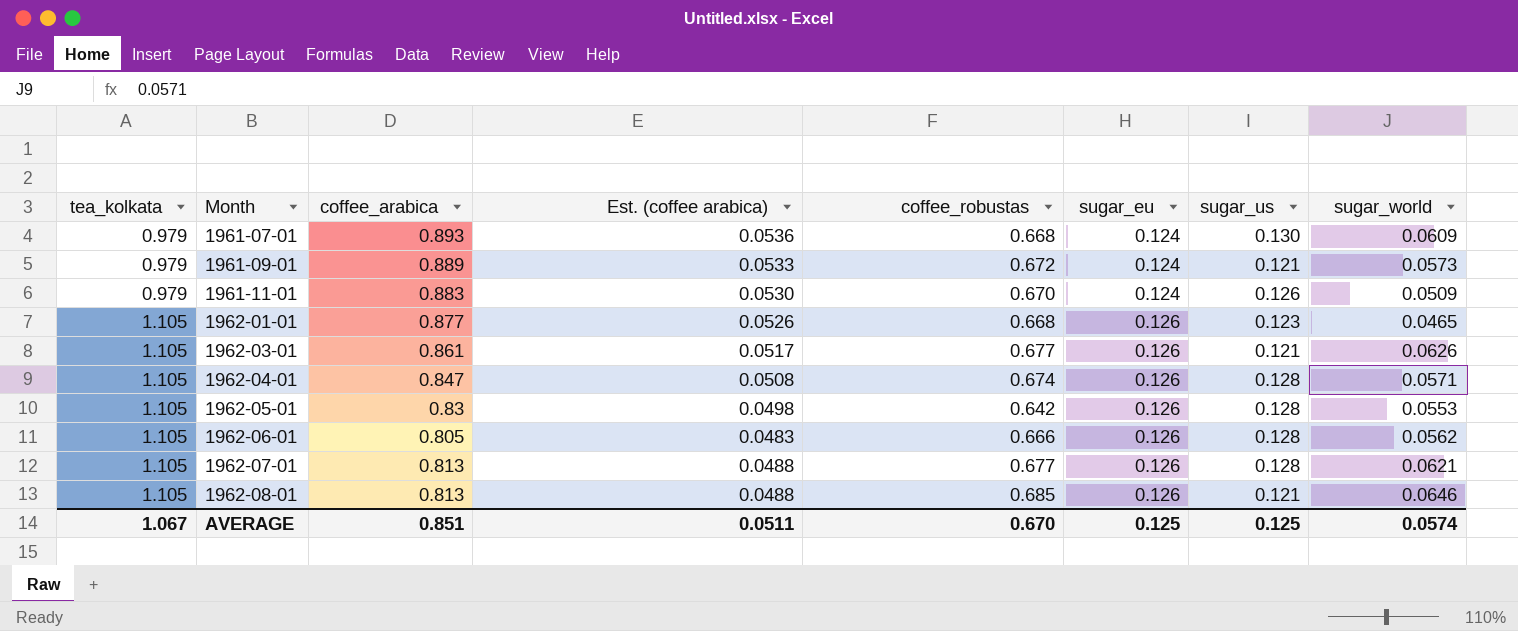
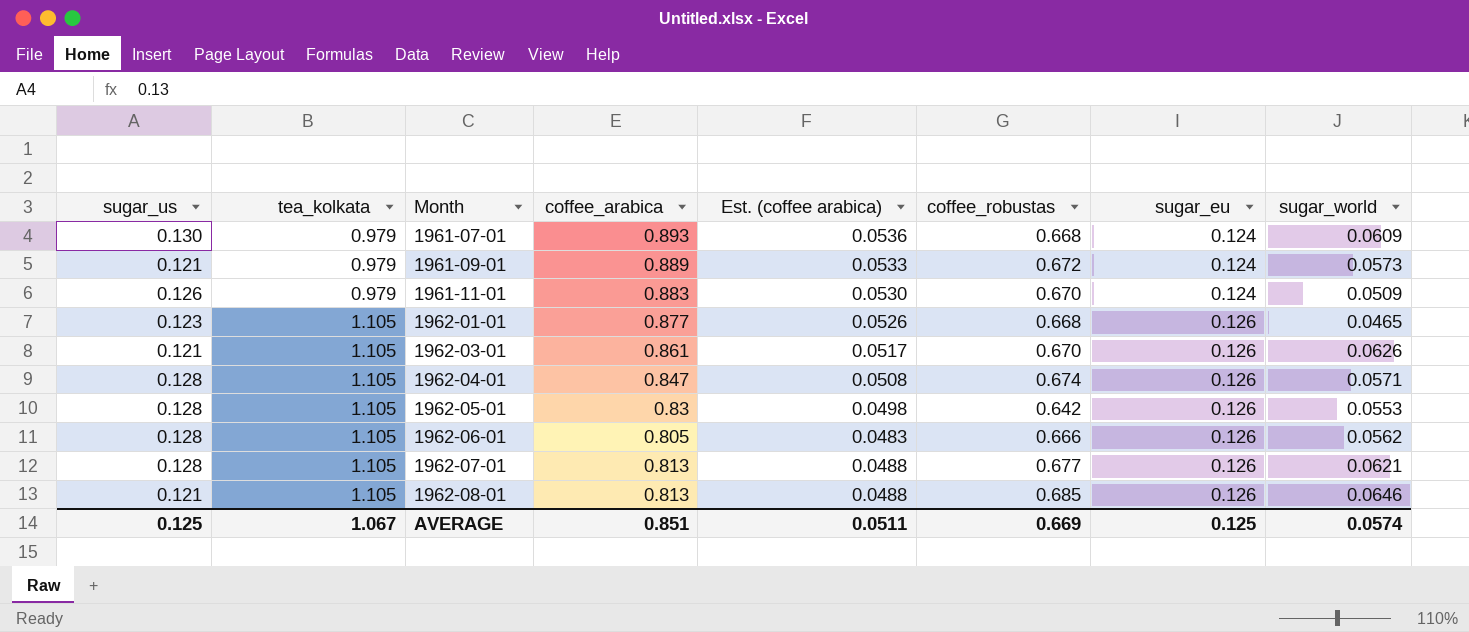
column sugar_us | position: 7 -> 1
1962-03-01 | coffee_robustas: 0.677 -> 0.670
AVERAGE | coffee_robustas: 0.670 -> 0.669

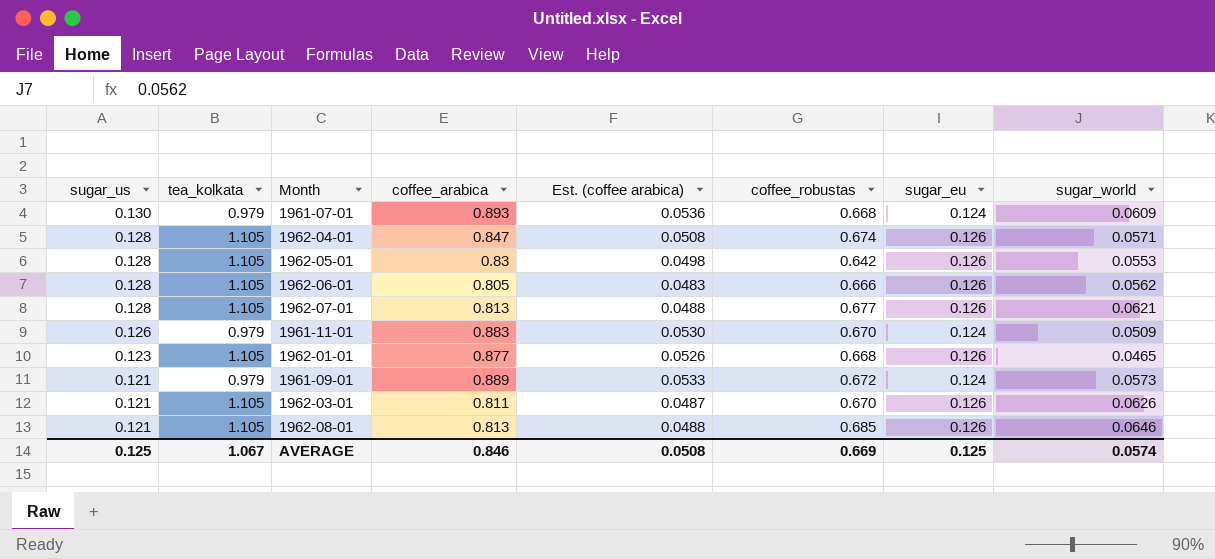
row order: tea_kolkata ascending -> sugar_us descending
1962-03-01 | coffee_arabica: 0.861 -> 0.811
1962-03-01 | Est. (coffee arabica): 0.0517 -> 0.0487
AVERAGE | coffee_arabica: 0.851 -> 0.846
AVERAGE | Est. (coffee arabica): 0.0511 -> 0.0508

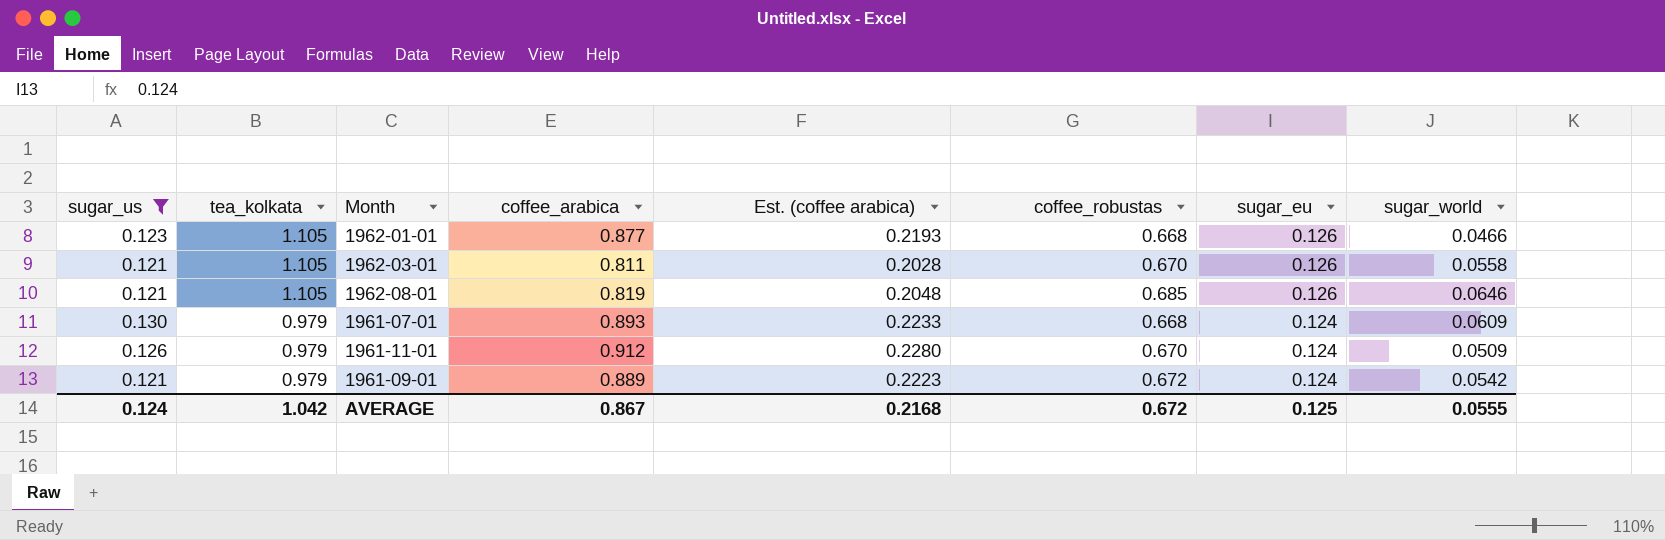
filter: none -> sugar_us != 0.128
row order: sugar_us descending -> tea_kolkata descending
column Est. (coffee arabica) | formula: [coffee_arabica] * 0.06 -> [coffee_arabica] * 0.25
1962-01-01 | sugar_world: 0.0465 -> 0.0466
1962-03-01 | sugar_world: 0.0626 -> 0.0558
1962-08-01 | coffee_arabica: 0.813 -> 0.819
1961-11-01 | coffee_arabica: 0.883 -> 0.912
1961-09-01 | sugar_world: 0.0573 -> 0.0542
AVERAGE | sugar_us: 0.125 -> 0.124
AVERAGE | tea_kolkata: 1.067 -> 1.042
AVERAGE | coffee_arabica: 0.846 -> 0.867
AVERAGE | Est. (coffee arabica): 0.0508 -> 0.2168
AVERAGE | coffee_robustas: 0.669 -> 0.672
AVERAGE | sugar_world: 0.0574 -> 0.0555

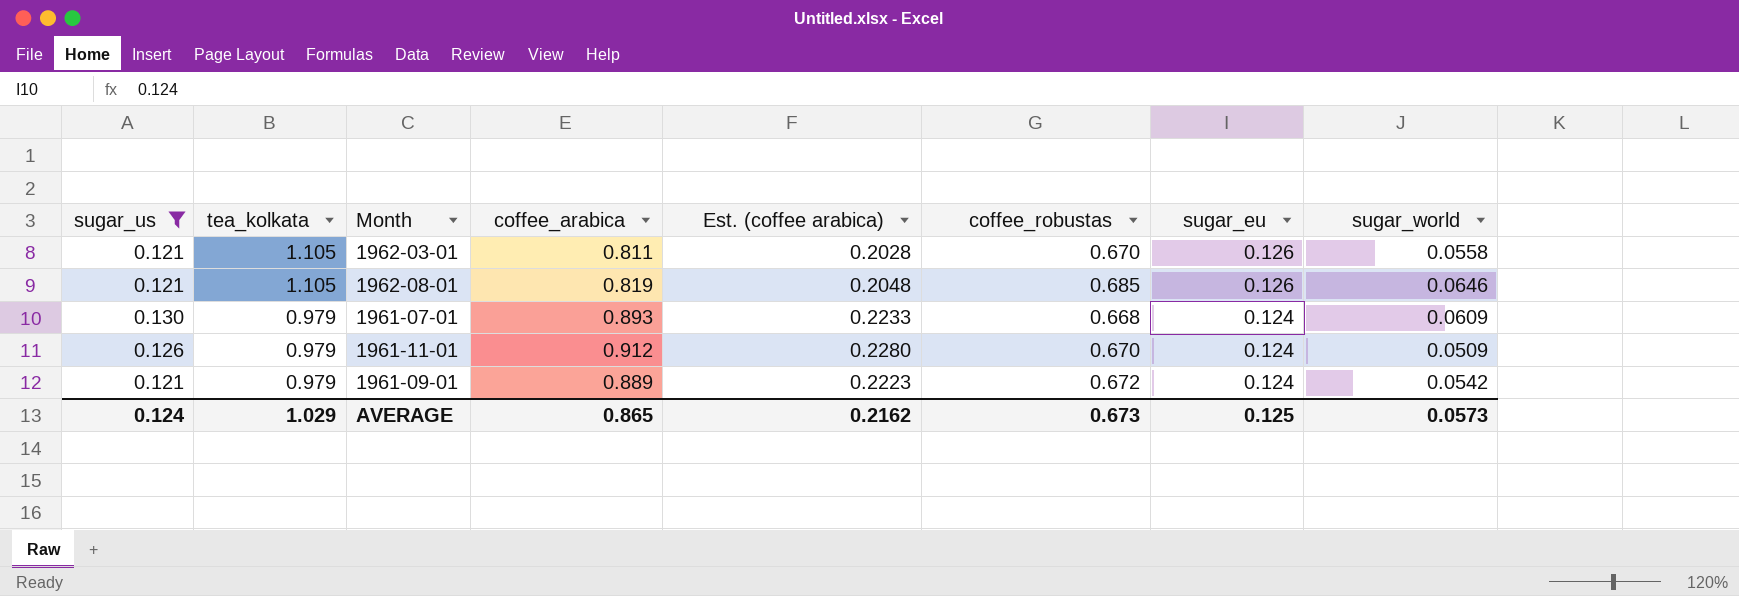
row 1962-01-01: 0.123 | 1.105 | 0.877 | 0.2193 | 0.668 | 0.126 | 0.0466 -> none
AVERAGE | tea_kolkata: 1.042 -> 1.029
AVERAGE | coffee_arabica: 0.867 -> 0.865
AVERAGE | Est. (coffee arabica): 0.2168 -> 0.2162
AVERAGE | coffee_robustas: 0.672 -> 0.673
AVERAGE | sugar_world: 0.0555 -> 0.0573

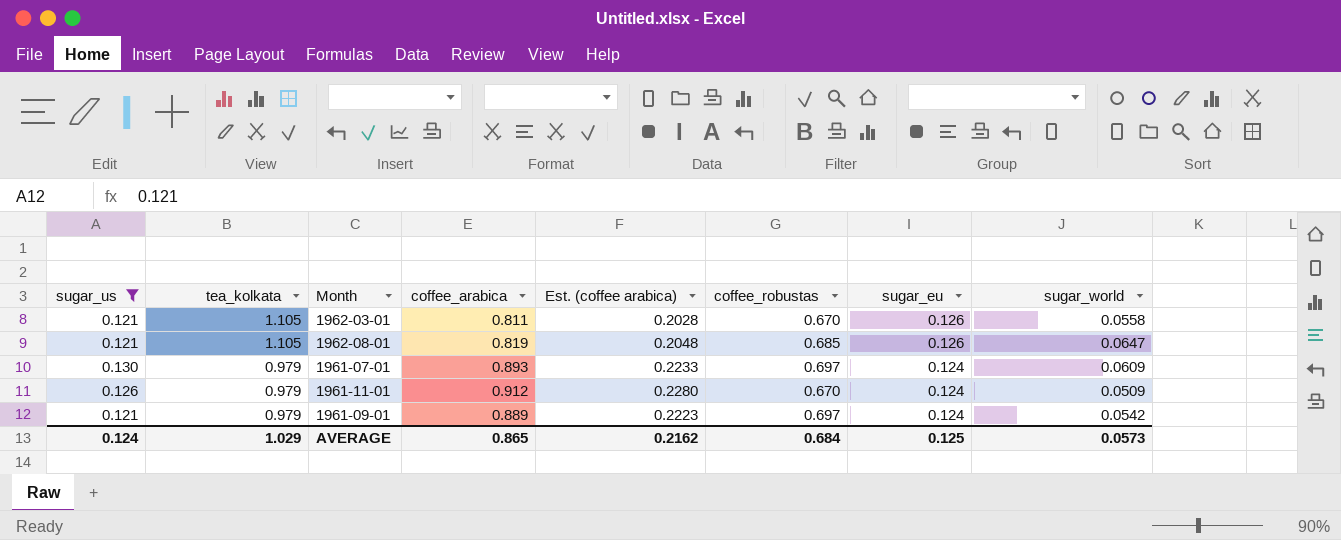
1962-08-01 | sugar_world: 0.0646 -> 0.0647
1961-07-01 | coffee_robustas: 0.668 -> 0.697
1961-09-01 | coffee_robustas: 0.672 -> 0.697
AVERAGE | coffee_robustas: 0.673 -> 0.684

